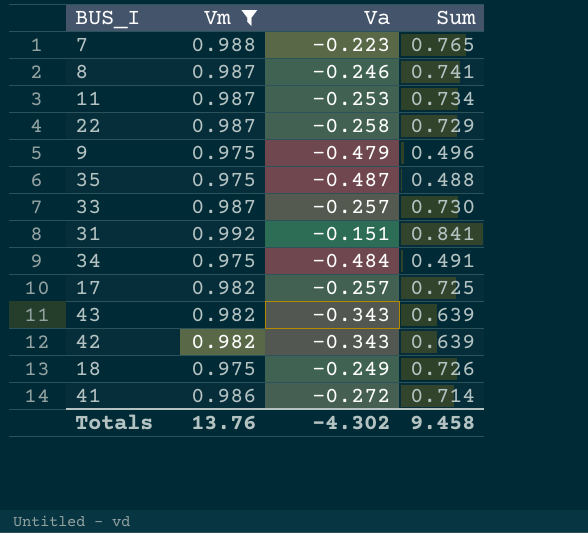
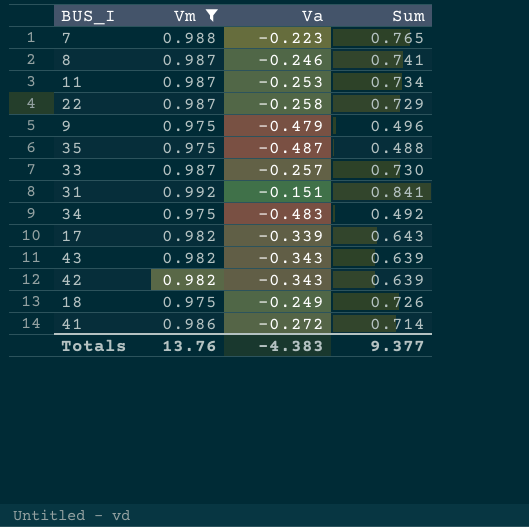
34 | Va: -0.484 -> -0.483
34 | Sum: 0.491 -> 0.492
17 | Va: -0.257 -> -0.339
17 | Sum: 0.725 -> 0.643
Totals | Va: -4.302 -> -4.383
Totals | Sum: 9.458 -> 9.377

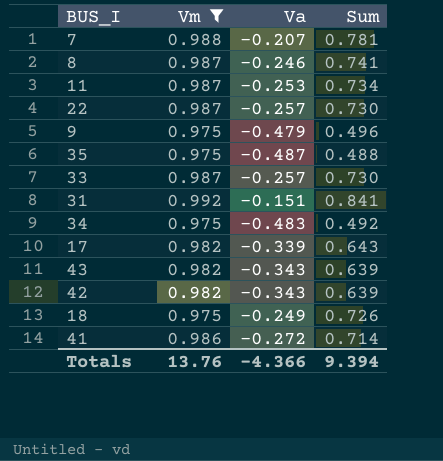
7 | Va: -0.223 -> -0.207
7 | Sum: 0.765 -> 0.781
22 | Va: -0.258 -> -0.257
22 | Sum: 0.729 -> 0.730
Totals | Va: -4.383 -> -4.366
Totals | Sum: 9.377 -> 9.394

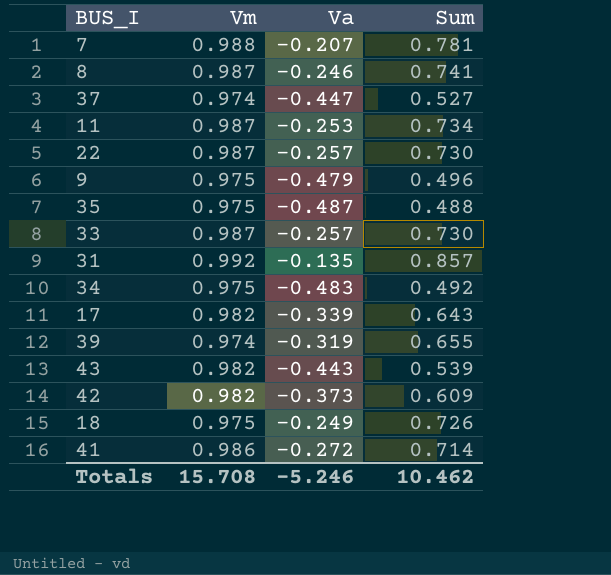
filter: Vm != 0.974 -> none
31 | Va: -0.151 -> -0.135
31 | Sum: 0.841 -> 0.857
43 | Va: -0.343 -> -0.443
43 | Sum: 0.639 -> 0.539
42 | Va: -0.343 -> -0.373
42 | Sum: 0.639 -> 0.609
Totals | Vm: 13.76 -> 15.708
Totals | Va: -4.366 -> -5.246
Totals | Sum: 9.394 -> 10.462

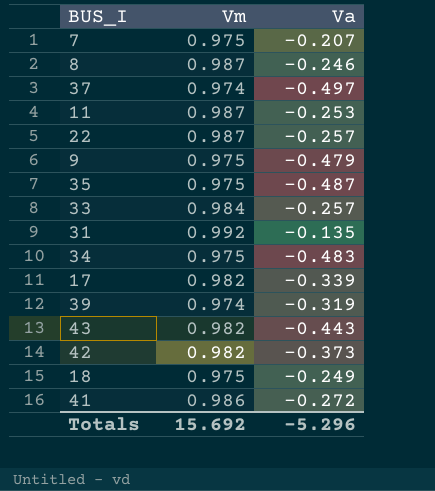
column Sum | formula: [Vm] + [Va] -> none
7 | Vm: 0.988 -> 0.975
37 | Va: -0.447 -> -0.497
33 | Vm: 0.987 -> 0.984
Totals | Vm: 15.708 -> 15.692
Totals | Va: -5.246 -> -5.296

